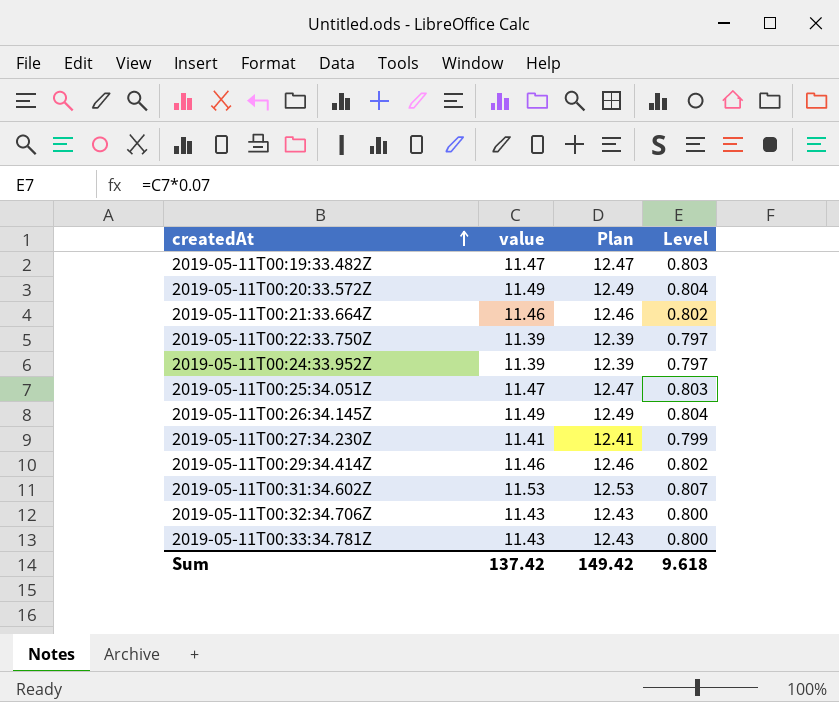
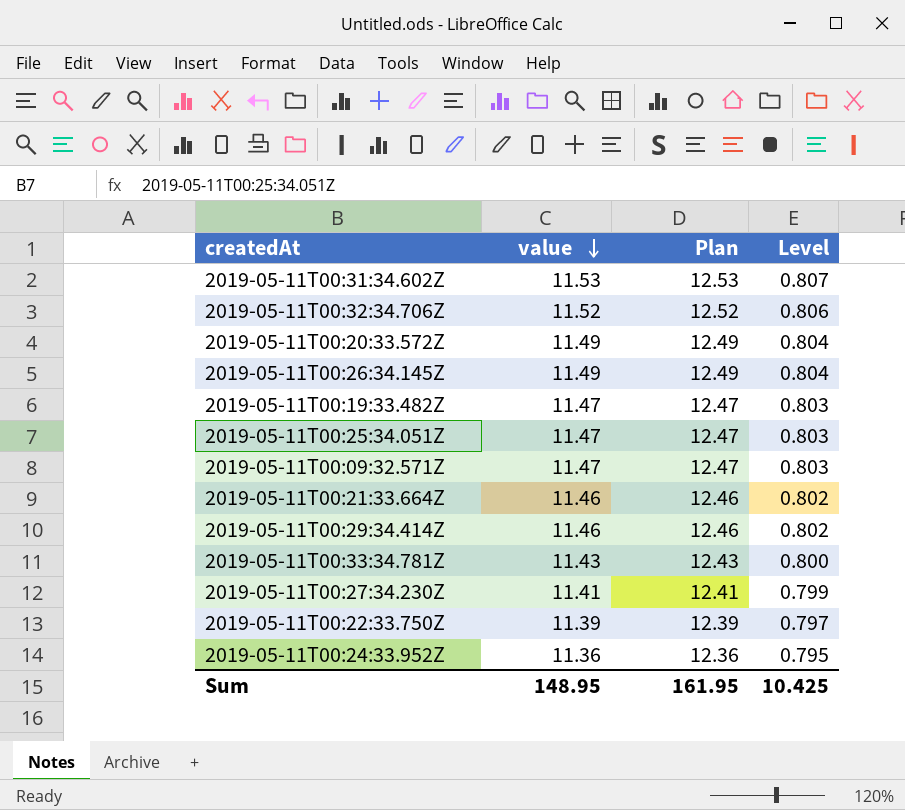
row order: createdAt ascending -> value descending
2019-05-11T00:32:34.706Z | value: 11.43 -> 11.52
2019-05-11T00:32:34.706Z | Plan: 12.43 -> 12.52
2019-05-11T00:32:34.706Z | Level: 0.800 -> 0.806
row 2019-05-11T00:09:32.571Z: none -> 11.47 | 12.47 | 0.803
2019-05-11T00:24:33.952Z | value: 11.39 -> 11.36
2019-05-11T00:24:33.952Z | Plan: 12.39 -> 12.36
2019-05-11T00:24:33.952Z | Level: 0.797 -> 0.795
Sum | value: 137.42 -> 148.95
Sum | Plan: 149.42 -> 161.95
Sum | Level: 9.618 -> 10.425

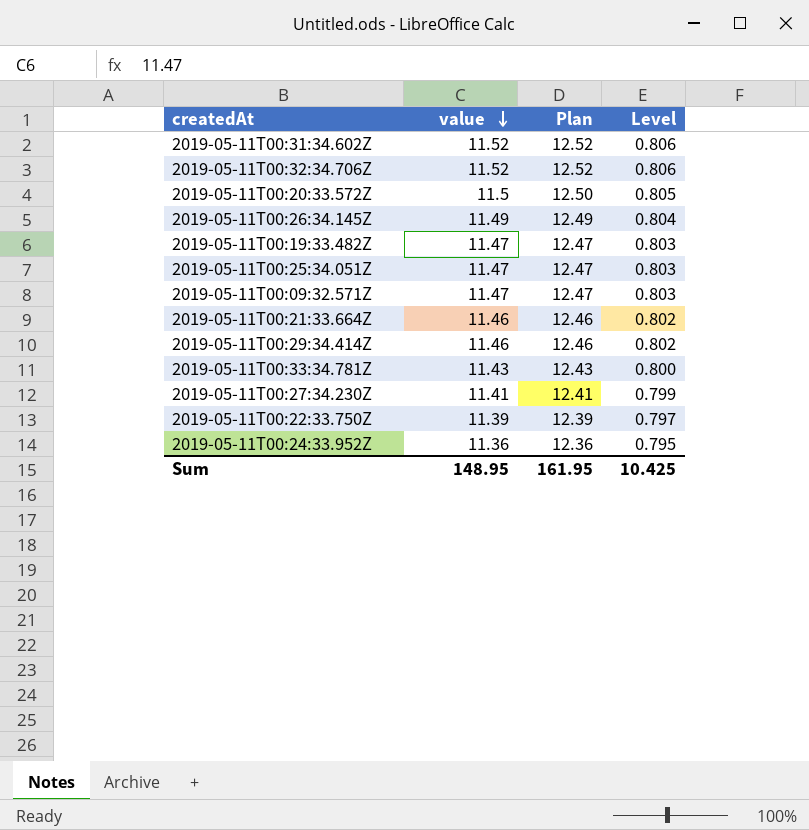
2019-05-11T00:31:34.602Z | value: 11.53 -> 11.52
2019-05-11T00:31:34.602Z | Plan: 12.53 -> 12.52
2019-05-11T00:31:34.602Z | Level: 0.807 -> 0.806
2019-05-11T00:20:33.572Z | value: 11.49 -> 11.5
2019-05-11T00:20:33.572Z | Plan: 12.49 -> 12.50
2019-05-11T00:20:33.572Z | Level: 0.804 -> 0.805

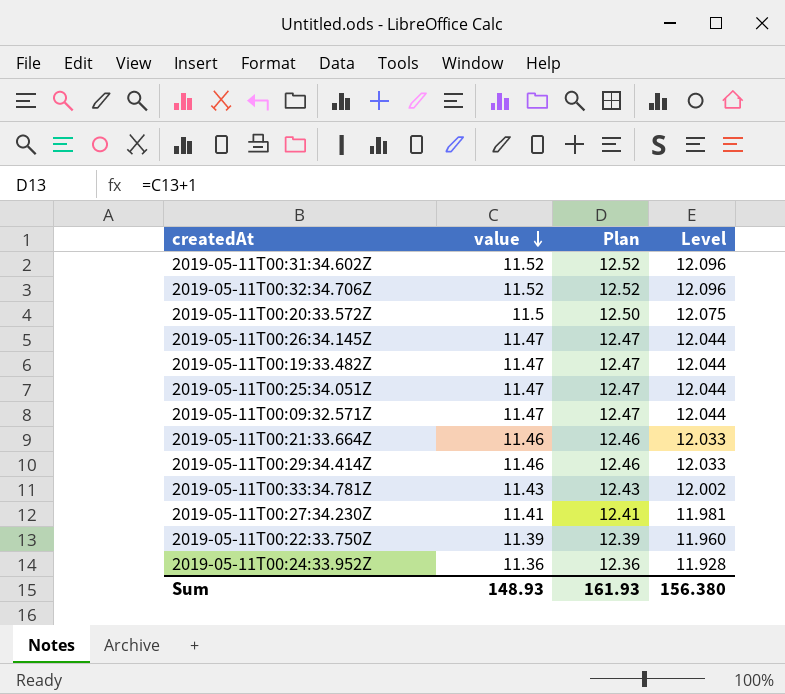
column Level | formula: [value] * 0.07 -> [value] * 1.05
2019-05-11T00:26:34.145Z | value: 11.49 -> 11.47
2019-05-11T00:26:34.145Z | Plan: 12.49 -> 12.47
Sum | value: 148.95 -> 148.93
Sum | Plan: 161.95 -> 161.93
Sum | Level: 10.425 -> 156.380

